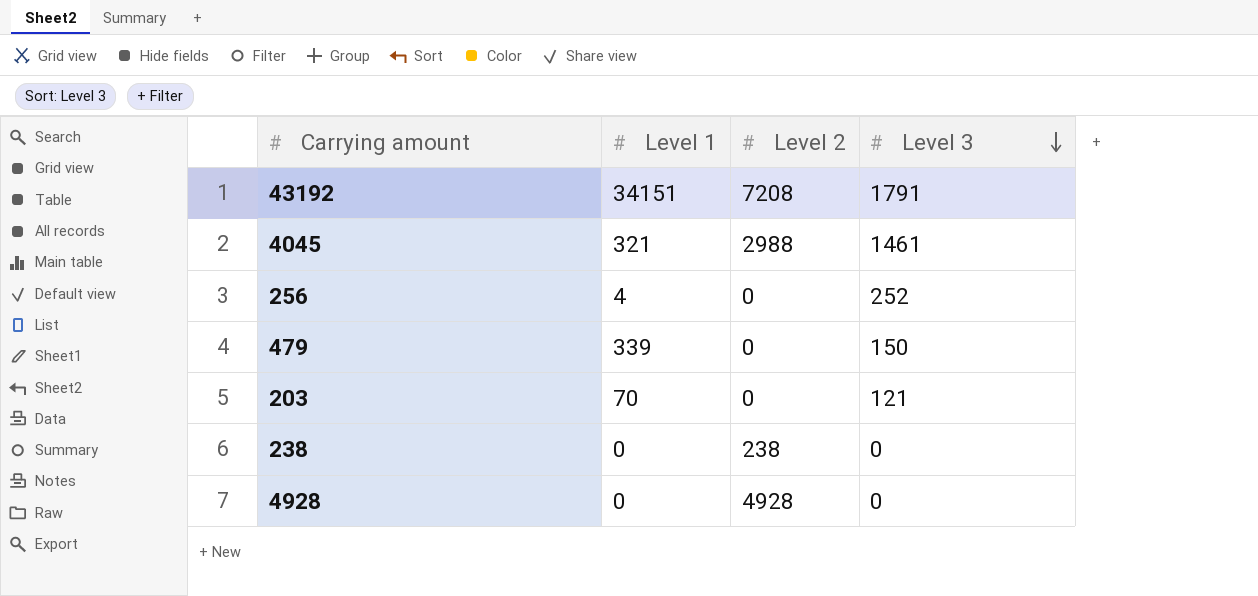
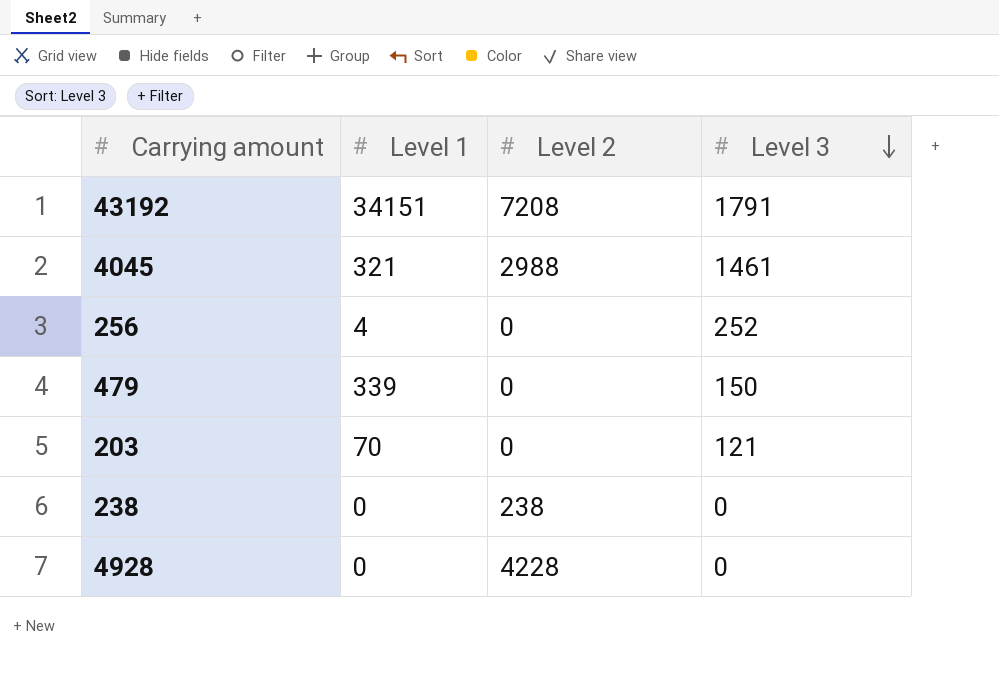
4928 | Level 2: 4928 -> 4228

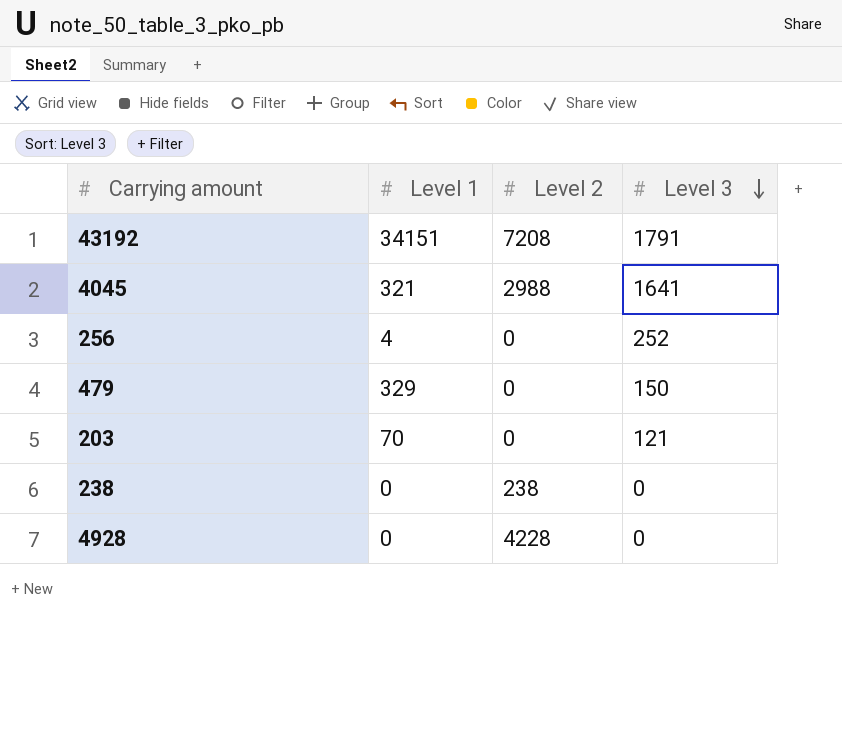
4045 | Level 3: 1461 -> 1641
479 | Level 1: 339 -> 329

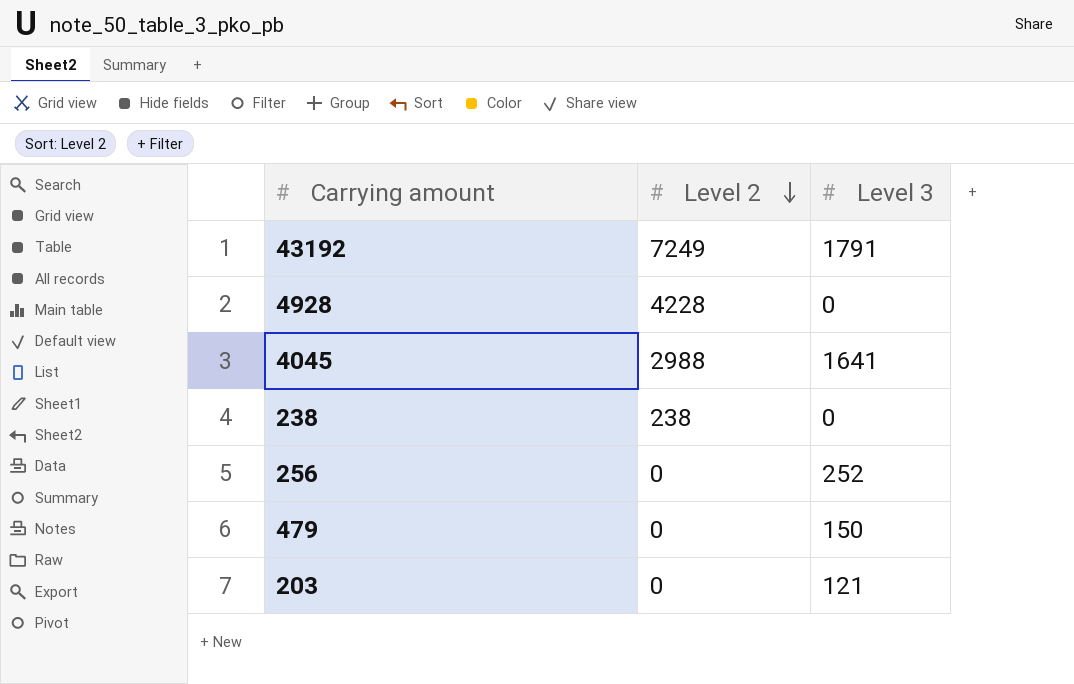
row order: Level 3 descending -> Level 2 descending
column Level 1 | position: 2 -> none
43192 | Level 2: 7208 -> 7249

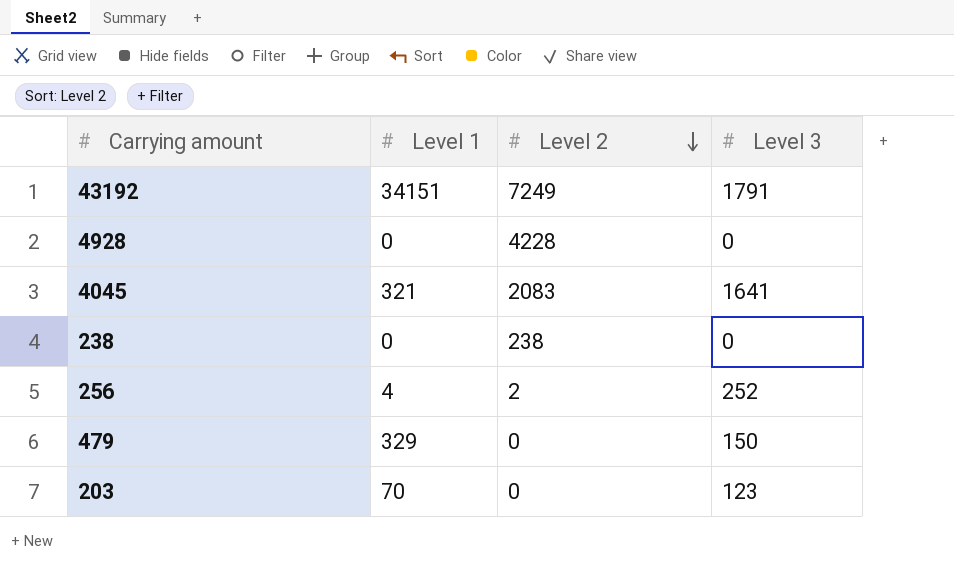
column Level 1 | position: none -> 2
4045 | Level 2: 2988 -> 2083
256 | Level 2: 0 -> 2
203 | Level 3: 121 -> 123

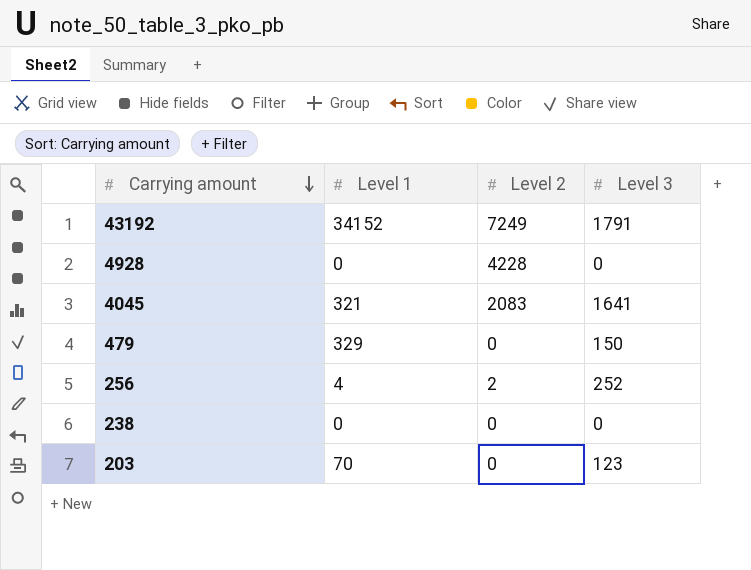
row order: Level 2 descending -> Carrying amount descending
43192 | Level 1: 34151 -> 34152
238 | Level 2: 238 -> 0

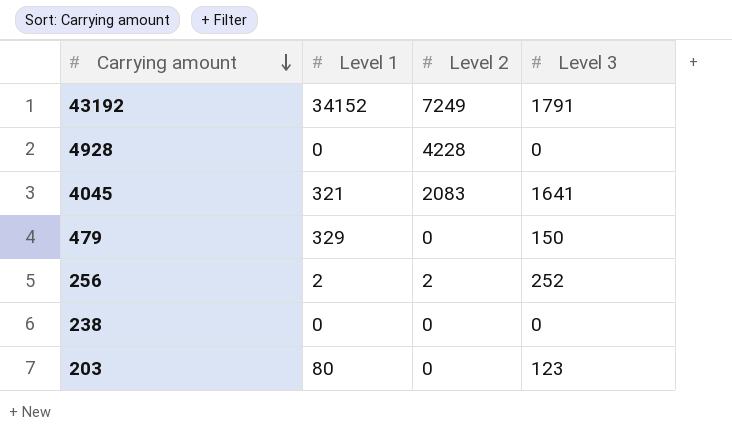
256 | Level 1: 4 -> 2
203 | Level 1: 70 -> 80

